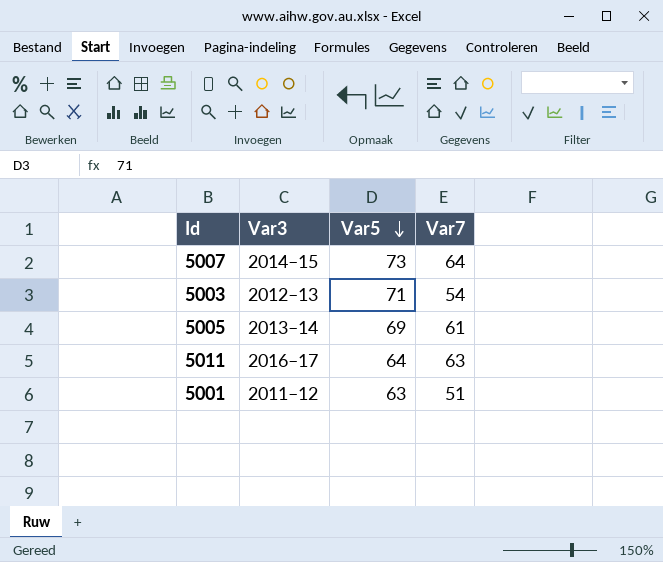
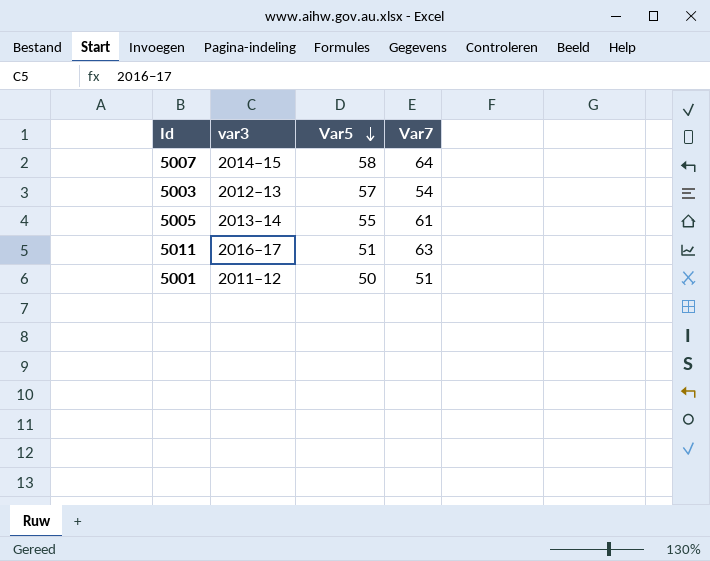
column name: Var3 -> var3
5007 | Var5: 73 -> 58
5003 | Var5: 71 -> 57
5005 | Var5: 69 -> 55
5011 | Var5: 64 -> 51
5001 | Var5: 63 -> 50

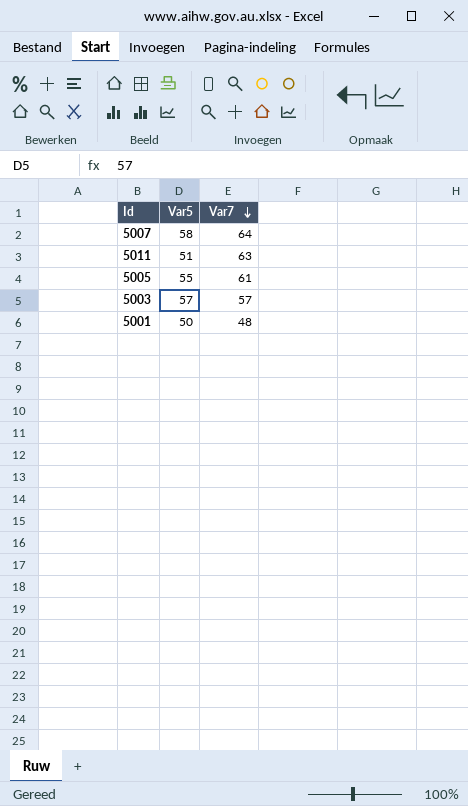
row order: Var5 descending -> Var7 descending
column var3 | position: 2 -> none
5003 | Var7: 54 -> 57
5001 | Var7: 51 -> 48

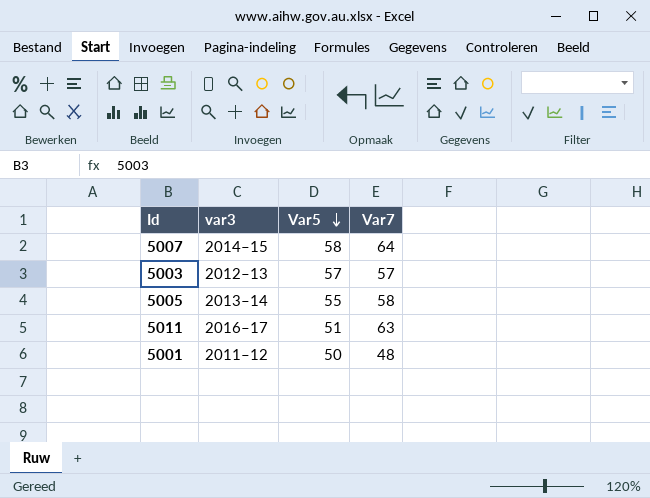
row order: Var7 descending -> Var5 descending
column var3 | position: none -> 2
5005 | Var7: 61 -> 58

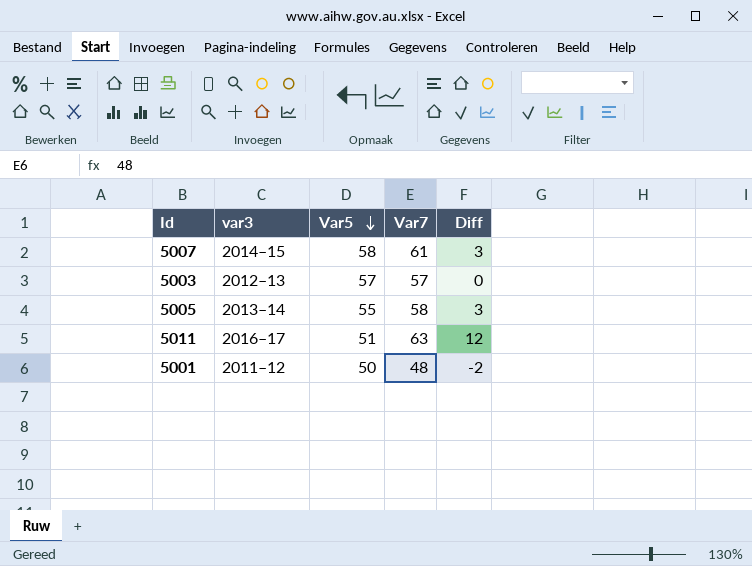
column Diff | formula: none -> [Var7] - [Var5]
5007 | Var7: 64 -> 61

